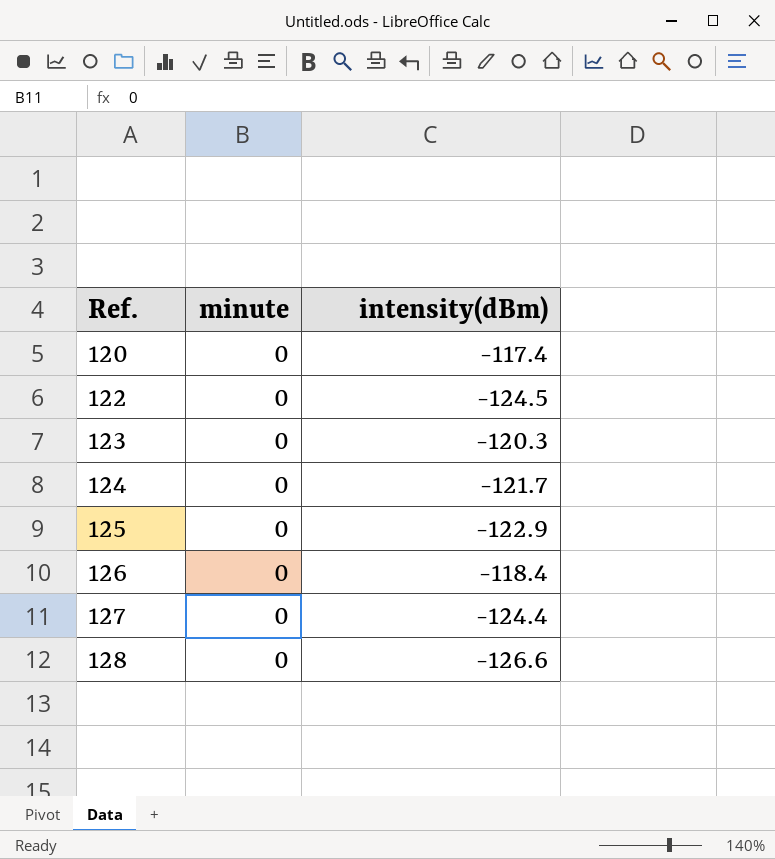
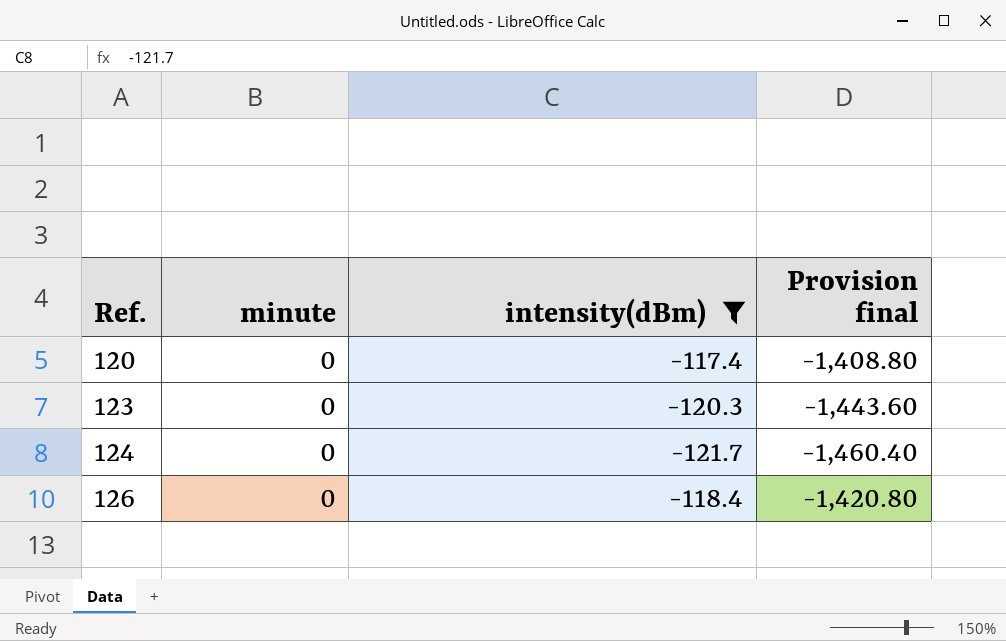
filter: none -> intensity(dBm) >= -121.7
column Provision final | formula: none -> [intensity(dBm)] * 12

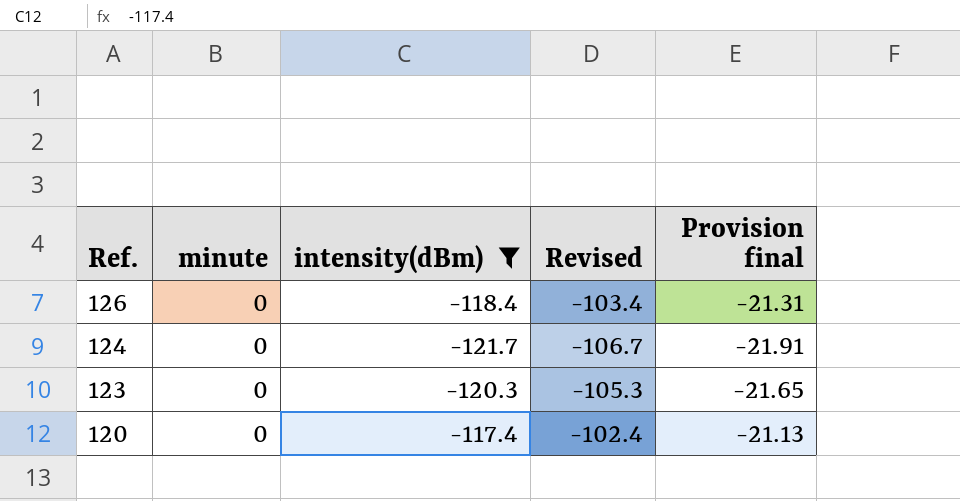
row order: Ref. ascending -> Ref. descending
column Revised | formula: none -> [intensity(dBm)] + 15
column Provision final | formula: [intensity(dBm)] * 12 -> [intensity(dBm)] * 0.18

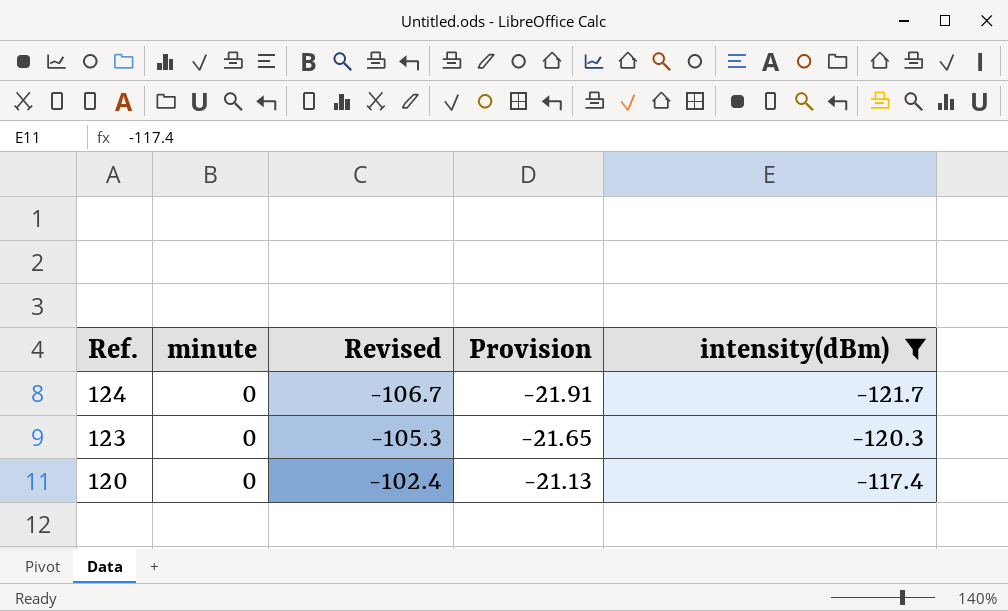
column name: Provision final -> Provision
column intensity(dBm) | position: 3 -> 5
row 126: 0 | -118.4 | -103.4 | -21.31 -> none

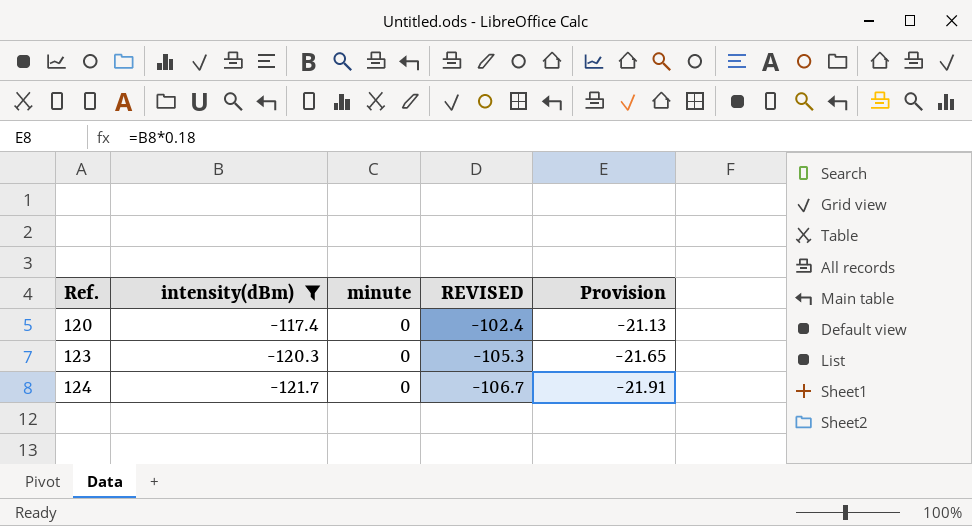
row order: Ref. descending -> Ref. ascending
column intensity(dBm) | position: 5 -> 2
column name: Revised -> REVISED

